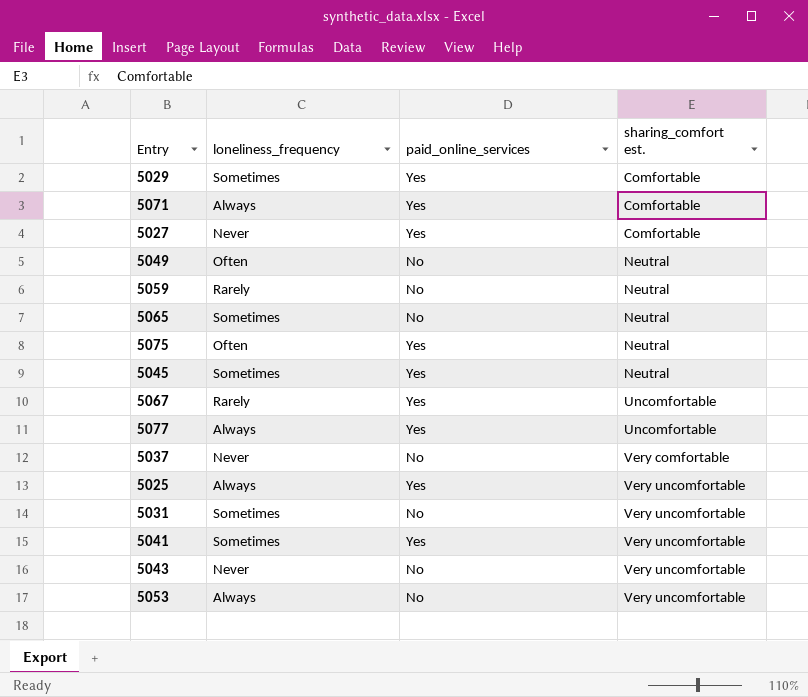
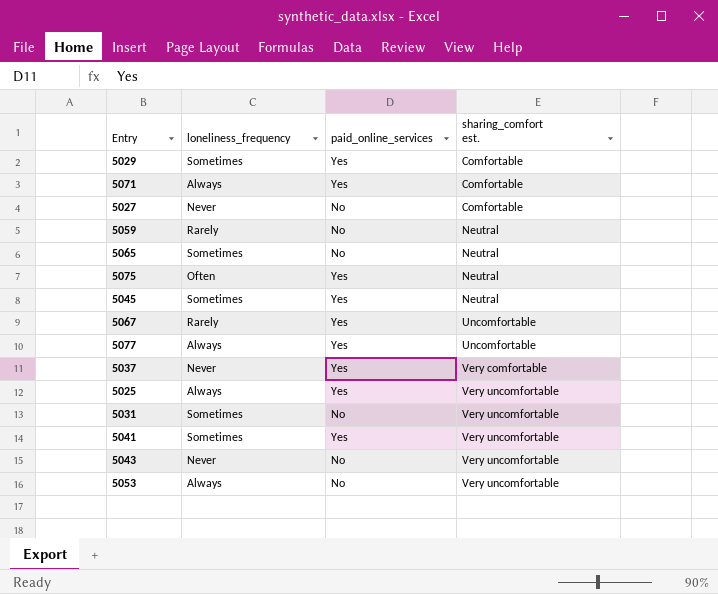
row 5049: Often | No | Neutral -> none
5027 | paid_online_services: Yes -> No
5037 | paid_online_services: No -> Yes

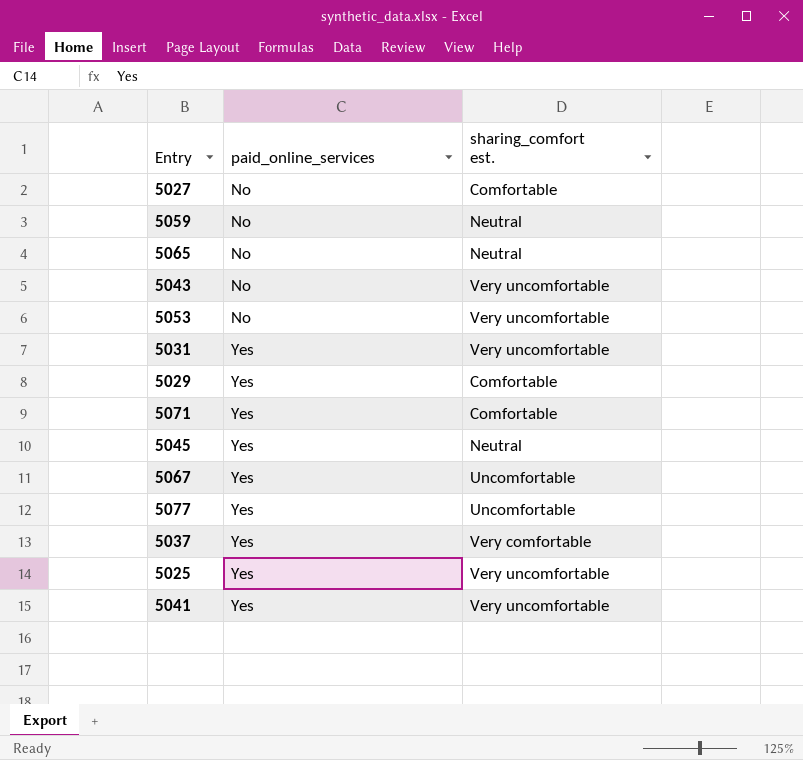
row order: sharing_comfort est. ascending -> paid_online_services ascending
column loneliness_frequency | position: 2 -> none
row 5075: Often | Yes | Neutral -> none
5031 | paid_online_services: No -> Yes

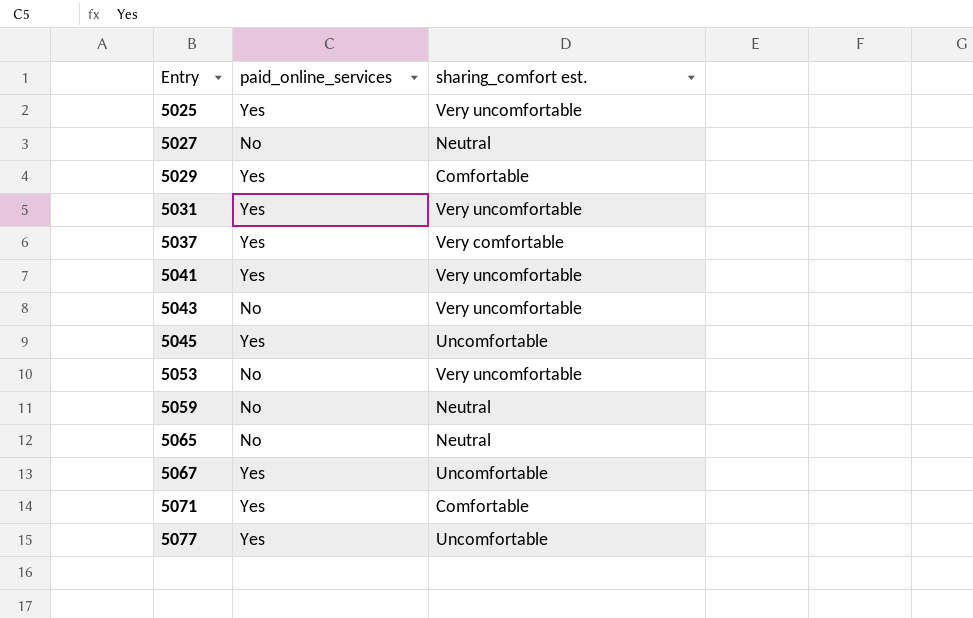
row order: paid_online_services ascending -> Entry ascending
5027 | sharing_comfort est.: Comfortable -> Neutral
5045 | sharing_comfort est.: Neutral -> Uncomfortable

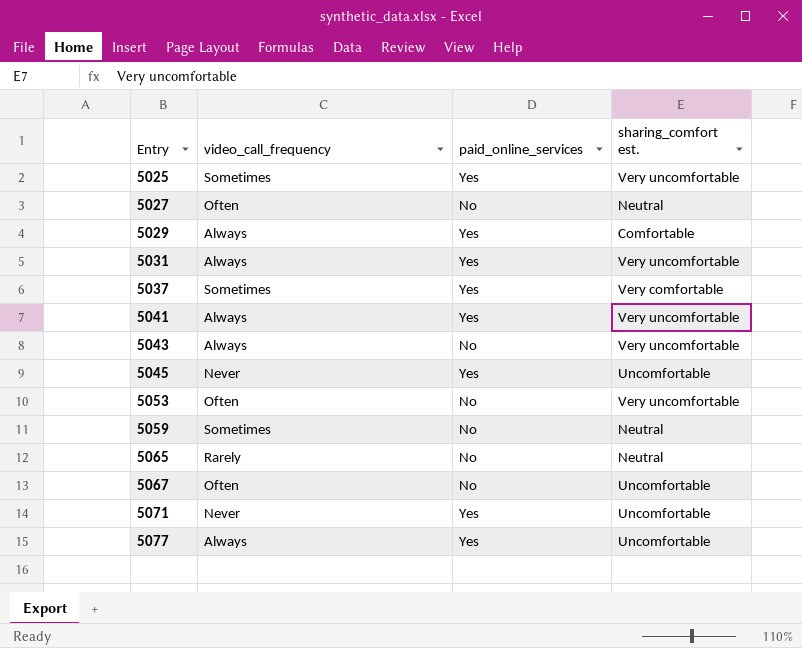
column video_call_frequency | position: none -> 2
5067 | paid_online_services: Yes -> No
5071 | sharing_comfort est.: Comfortable -> Uncomfortable

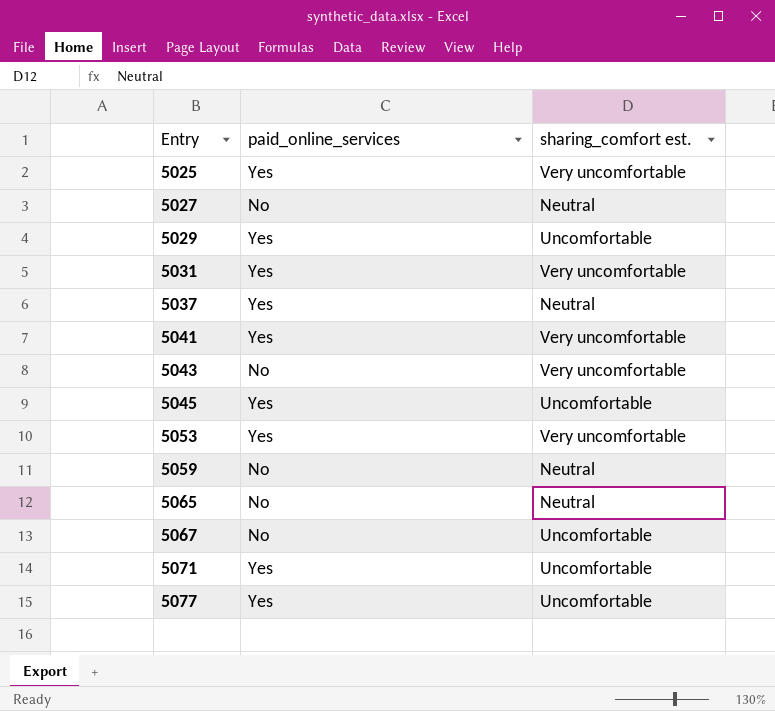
column video_call_frequency | position: 2 -> none
5029 | sharing_comfort est.: Comfortable -> Uncomfortable
5037 | sharing_comfort est.: Very comfortable -> Neutral
5053 | paid_online_services: No -> Yes

